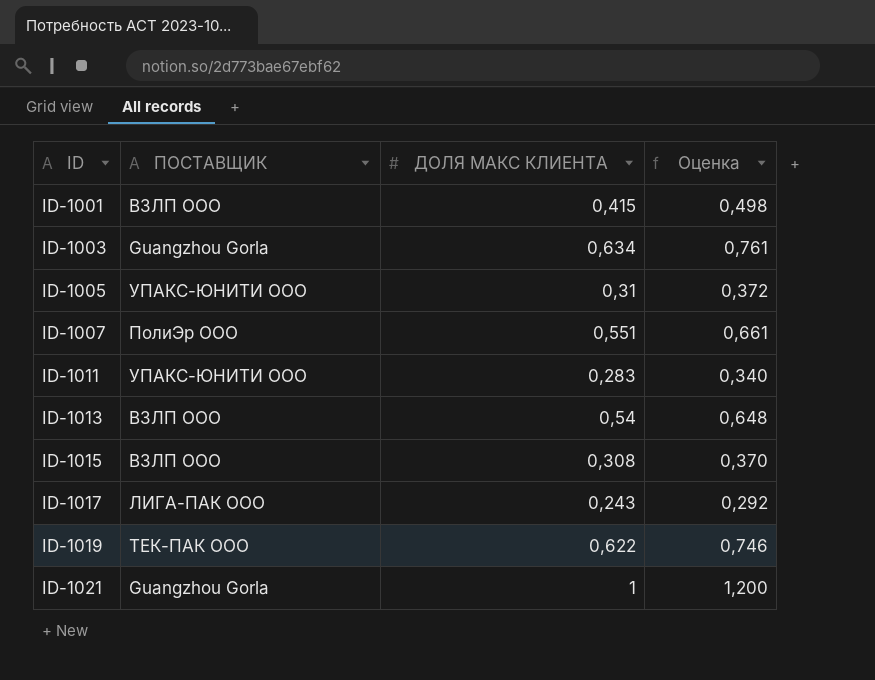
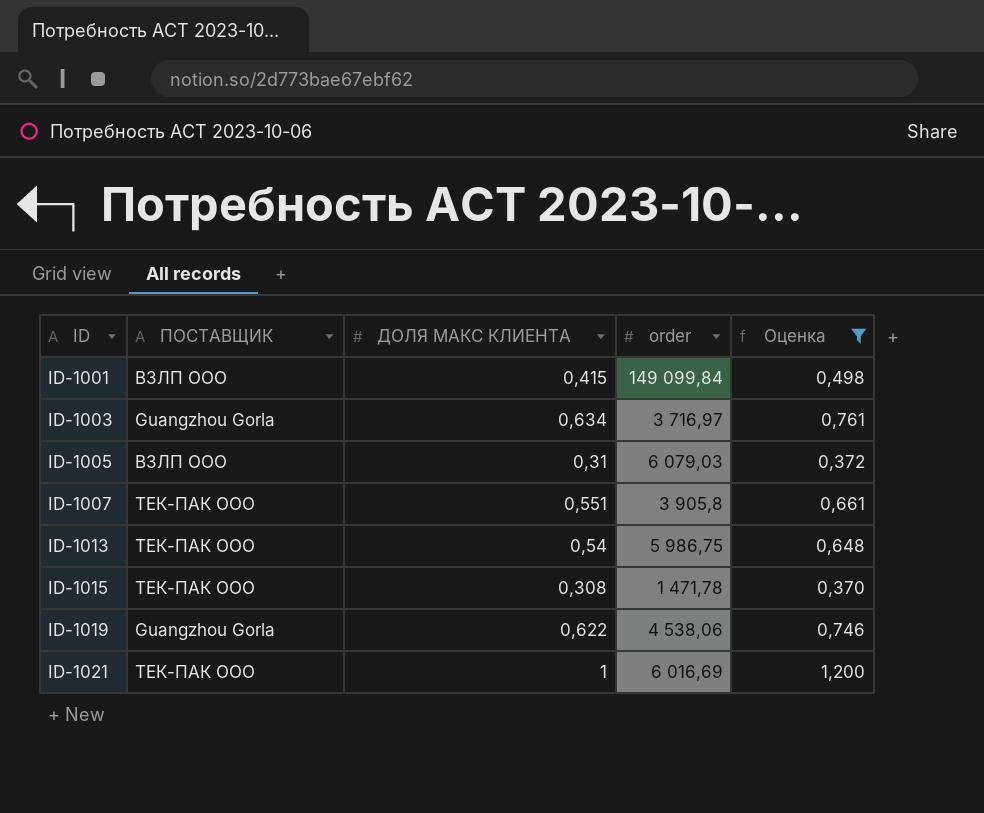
filter: none -> Оценка >= 0,370
column order | position: none -> 4
ID-1005 | ПОСТАВЩИК: УПАКС-ЮНИТИ ООО -> ВЗЛП ООО
ID-1007 | ПОСТАВЩИК: ПолиЭр ООО -> ТЕК-ПАК ООО
ID-1013 | ПОСТАВЩИК: ВЗЛП ООО -> ТЕК-ПАК ООО
ID-1015 | ПОСТАВЩИК: ВЗЛП ООО -> ТЕК-ПАК ООО
ID-1019 | ПОСТАВЩИК: ТЕК-ПАК ООО -> Guangzhou Gorla
ID-1021 | ПОСТАВЩИК: Guangzhou Gorla -> ТЕК-ПАК ООО

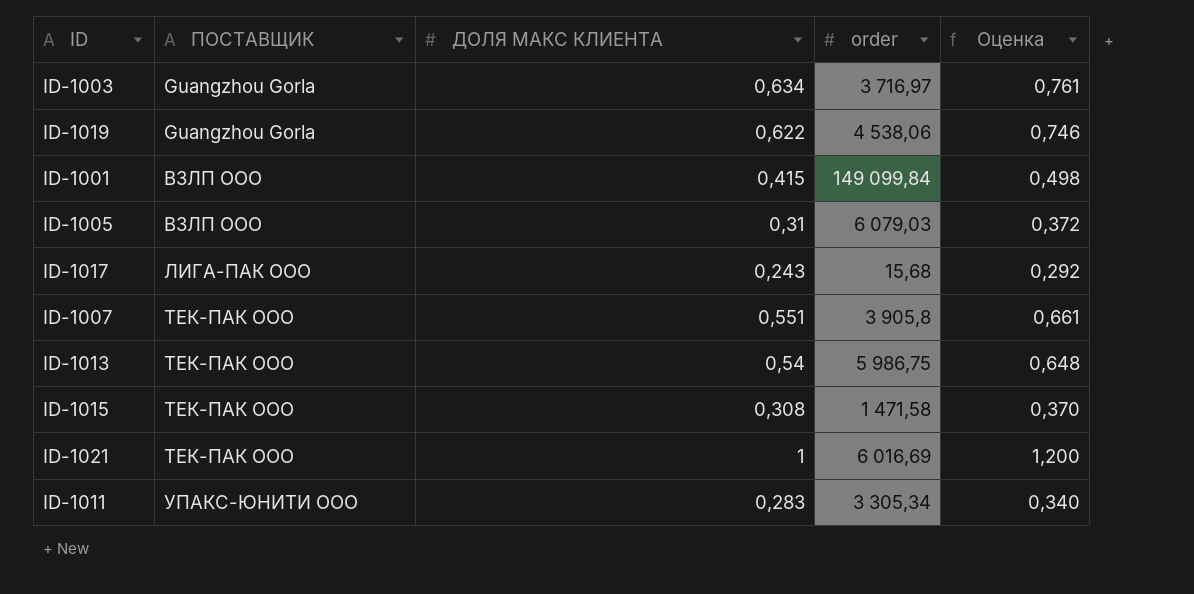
filter: Оценка >= 0,370 -> none
row order: ID ascending -> ПОСТАВЩИК ascending
ID-1015 | order: 1 471,78 -> 1 471,58

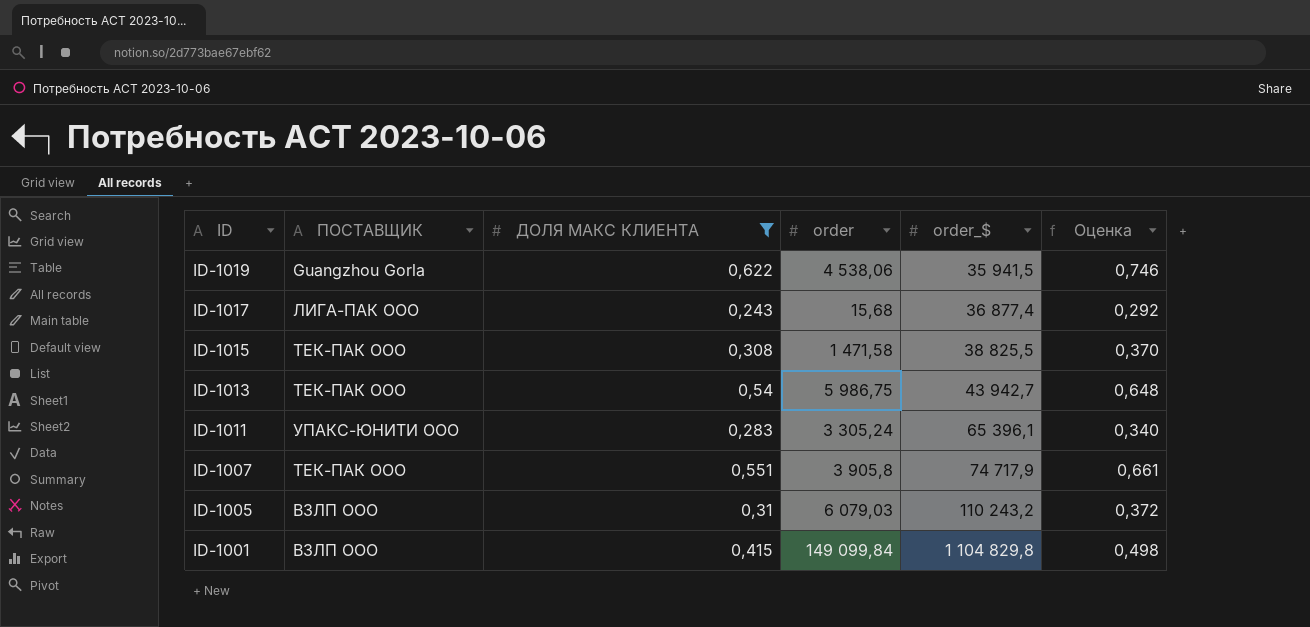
filter: none -> ДОЛЯ МАКС КЛИЕНТА <= 0,622
row order: ПОСТАВЩИК ascending -> ID descending
column order_$ | position: none -> 5
ID-1011 | order: 3 305,34 -> 3 305,24

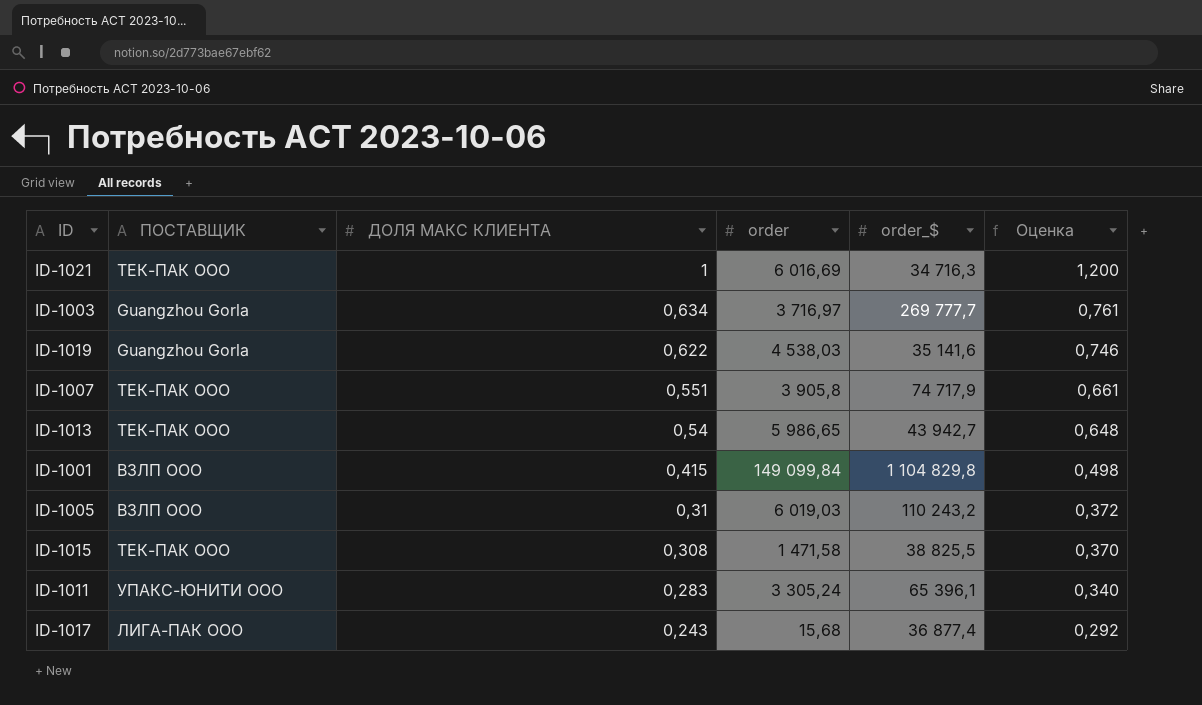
filter: ДОЛЯ МАКС КЛИЕНТА <= 0,622 -> none
row order: ID descending -> ДОЛЯ МАКС КЛИЕНТА descending
ID-1019 | order: 4 538,06 -> 4 538,03
ID-1019 | order_$: 35 941,5 -> 35 141,6
ID-1013 | order: 5 986,75 -> 5 986,65
ID-1005 | order: 6 079,03 -> 6 019,03

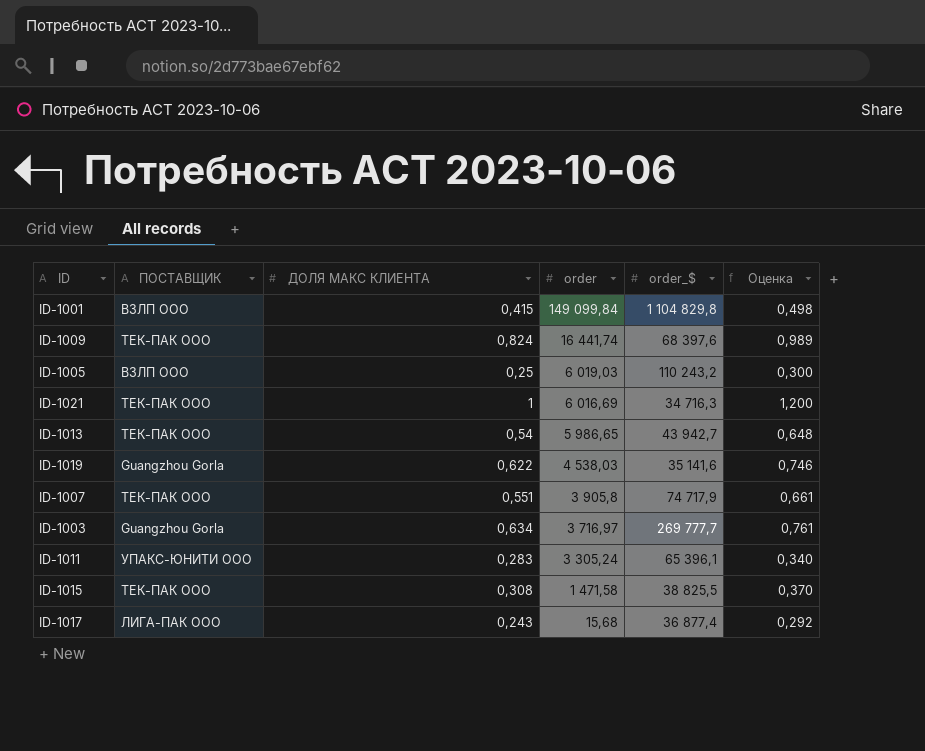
row order: ДОЛЯ МАКС КЛИЕНТА descending -> order descending
row ID-1009: none -> ТЕК-ПАК ООО | 0,824 | 16 441,74 | 68 397,6 | 0,989
ID-1005 | ДОЛЯ МАКС КЛИЕНТА: 0,31 -> 0,25
ID-1005 | Оценка: 0,372 -> 0,300

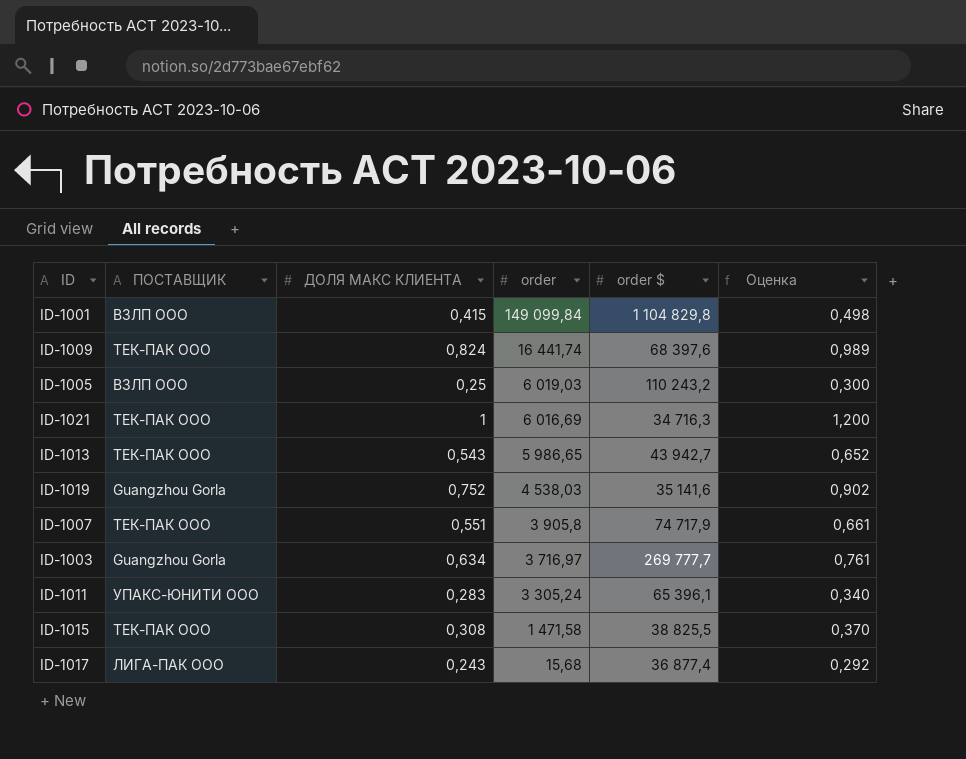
column name: order_$ -> order $
ID-1013 | ДОЛЯ МАКС КЛИЕНТА: 0,54 -> 0,543
ID-1013 | Оценка: 0,648 -> 0,652
ID-1019 | ДОЛЯ МАКС КЛИЕНТА: 0,622 -> 0,752
ID-1019 | Оценка: 0,746 -> 0,902

